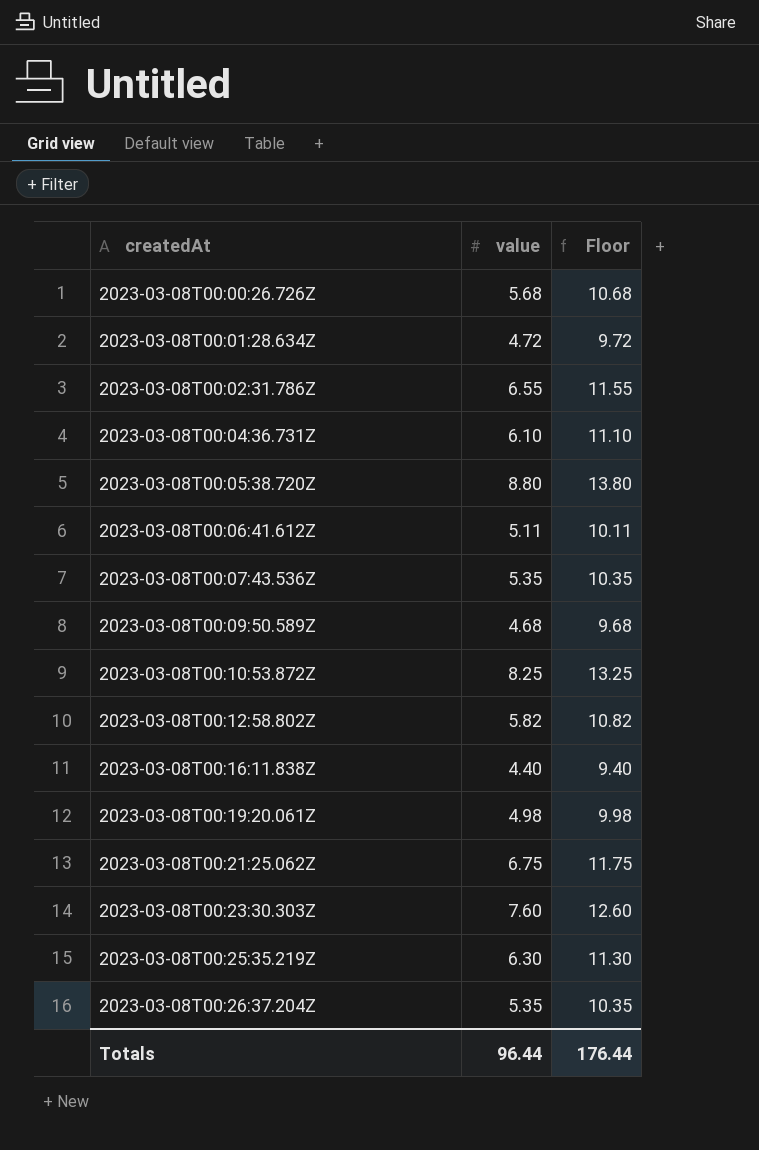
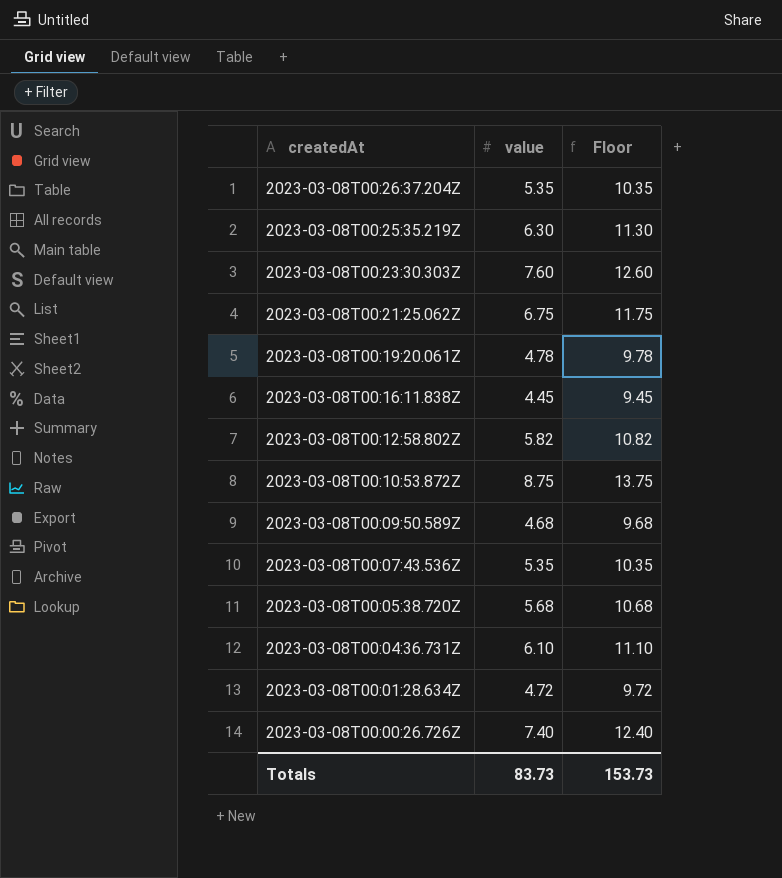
row order: createdAt ascending -> createdAt descending
row 2023-03-08T00:02:31.786Z: 6.55 | 11.55 -> none
row 2023-03-08T00:06:41.612Z: 5.11 | 10.11 -> none
2023-03-08T00:19:20.061Z | value: 4.98 -> 4.78
2023-03-08T00:19:20.061Z | Floor: 9.98 -> 9.78
2023-03-08T00:16:11.838Z | value: 4.40 -> 4.45
2023-03-08T00:16:11.838Z | Floor: 9.40 -> 9.45
2023-03-08T00:10:53.872Z | value: 8.25 -> 8.75
2023-03-08T00:10:53.872Z | Floor: 13.25 -> 13.75
2023-03-08T00:05:38.720Z | value: 8.80 -> 5.68
2023-03-08T00:05:38.720Z | Floor: 13.80 -> 10.68
2023-03-08T00:00:26.726Z | value: 5.68 -> 7.40
2023-03-08T00:00:26.726Z | Floor: 10.68 -> 12.40
Totals | value: 96.44 -> 83.73
Totals | Floor: 176.44 -> 153.73

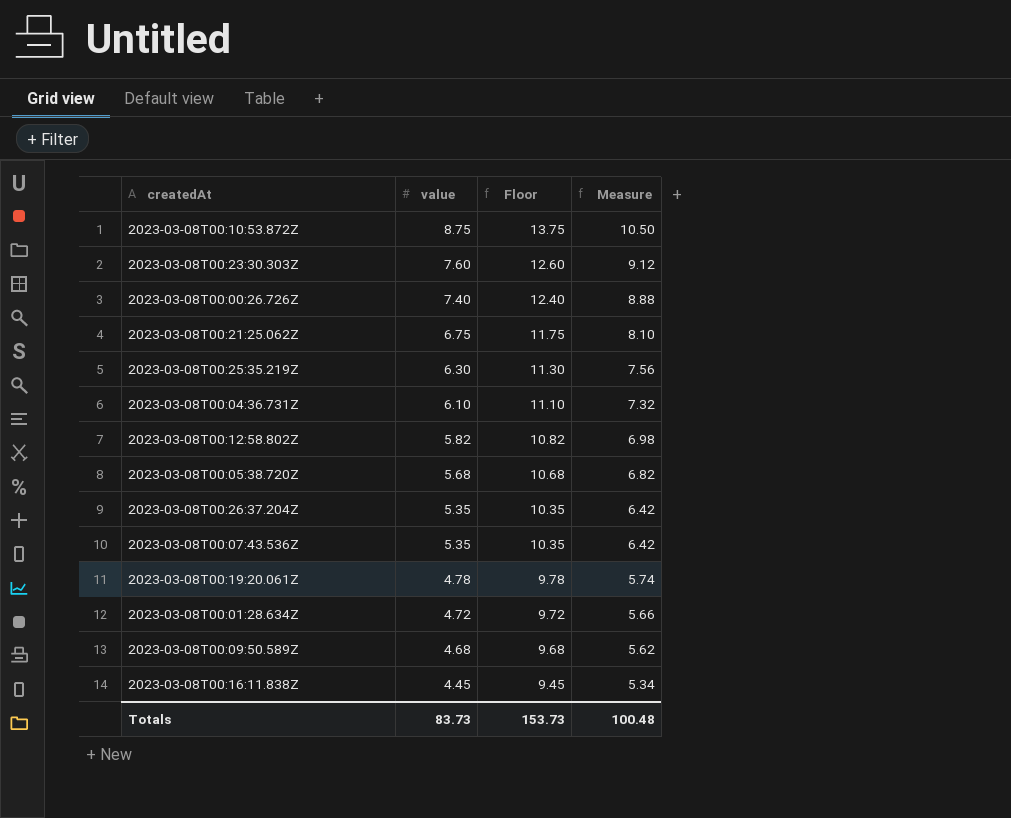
row order: createdAt descending -> value descending
column Measure | formula: none -> [value] * 1.2

